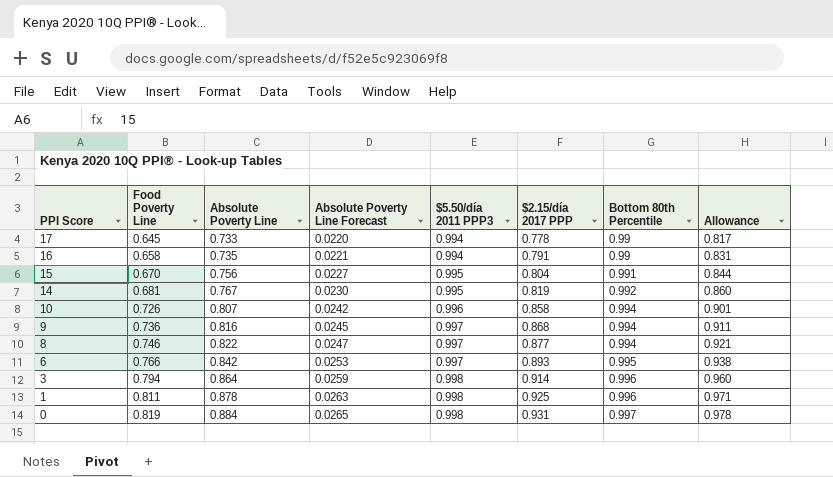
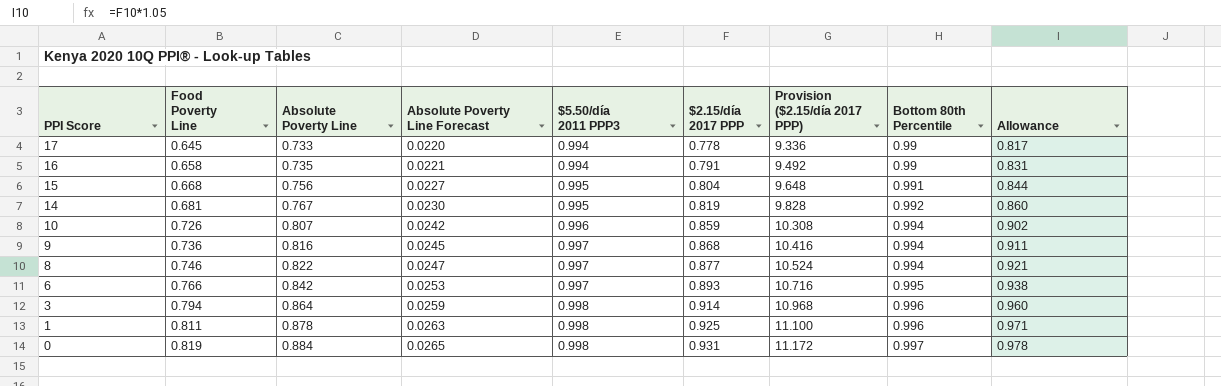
column Provision ($2.15/día 2017 PPP) | formula: none -> [$2.15/día 2017 PPP] * 12
15 | Food Poverty Line: 0.670 -> 0.668
10 | $2.15/día 2017 PPP: 0.858 -> 0.859
10 | Allowance: 0.901 -> 0.902

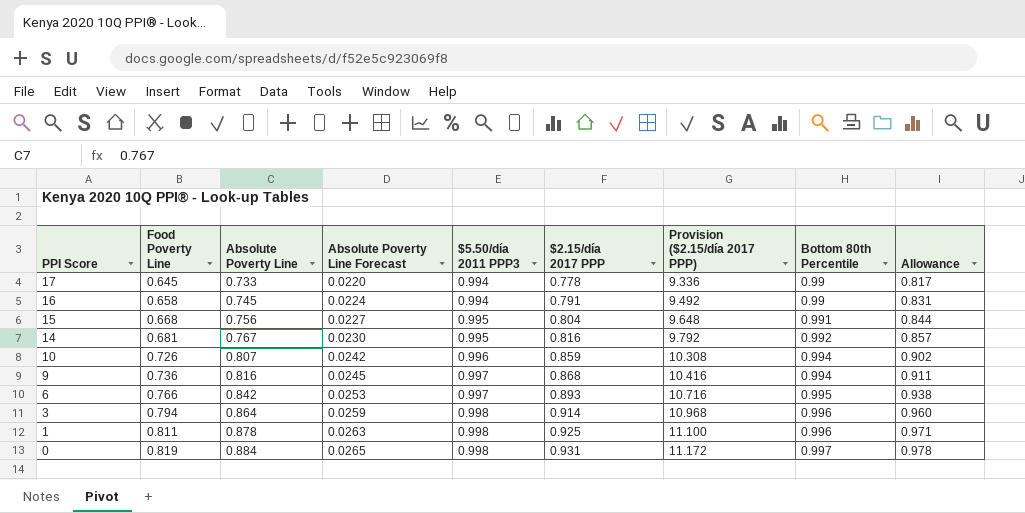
row 8: 0.746 | 0.822 | 0.0247 | 0.997 | 0.877 | 10.524 | 0.994 | 0.921 -> none
16 | Absolute Poverty Line: 0.735 -> 0.745
16 | Absolute Poverty Line Forecast: 0.0221 -> 0.0224
14 | $2.15/día 2017 PPP: 0.819 -> 0.816
14 | Provision ($2.15/día 2017 PPP): 9.828 -> 9.792
14 | Allowance: 0.860 -> 0.857

